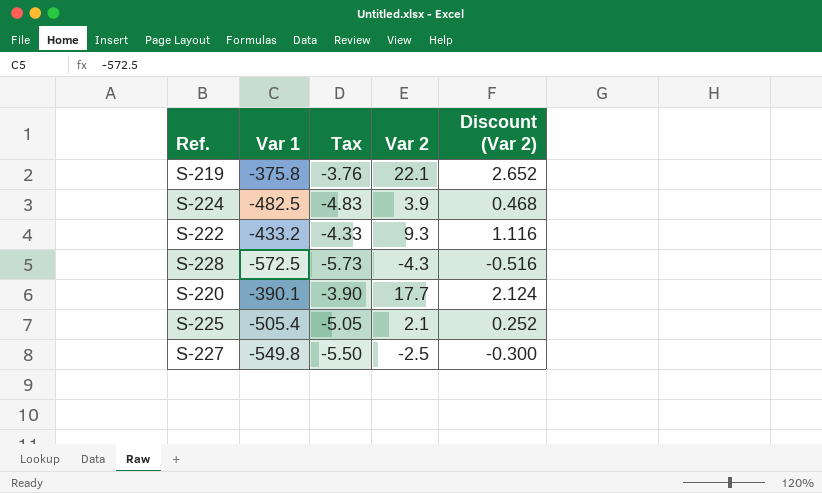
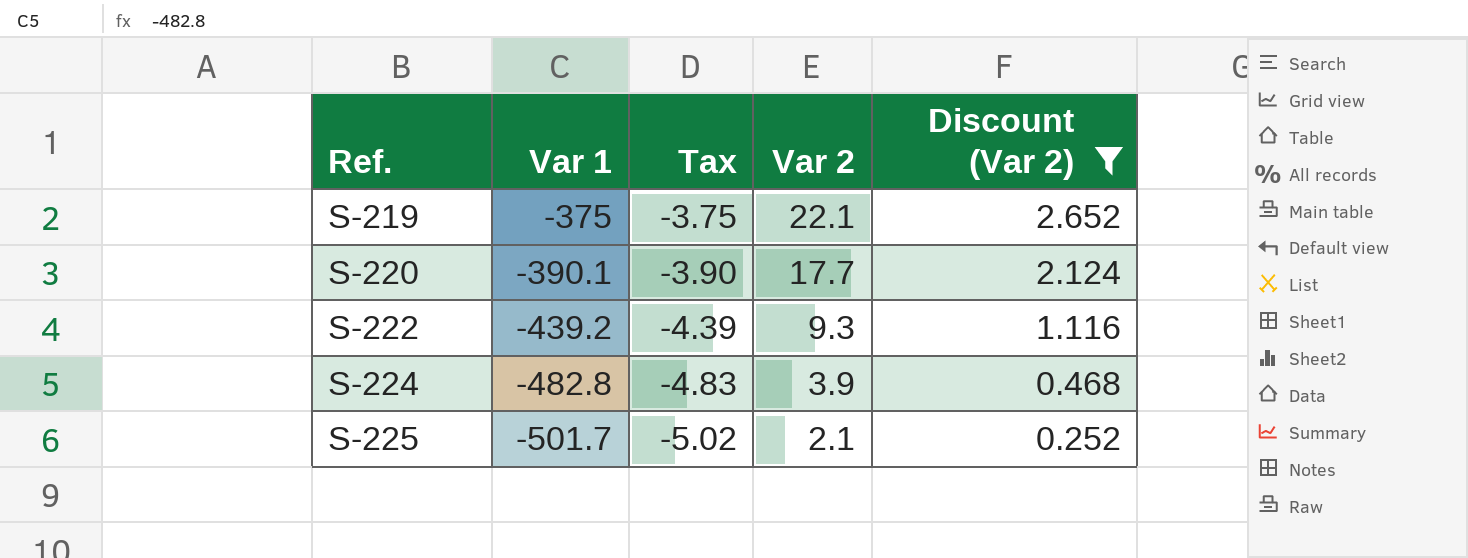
filter: none -> Discount (Var 2) >= 0.252
row order: none -> Ref. ascending
S-219 | Var 1: -375.8 -> -375
S-219 | Tax: -3.76 -> -3.75
S-222 | Var 1: -433.2 -> -439.2
S-222 | Tax: -4.33 -> -4.39
S-224 | Var 1: -482.5 -> -482.8
S-225 | Var 1: -505.4 -> -501.7
S-225 | Tax: -5.05 -> -5.02

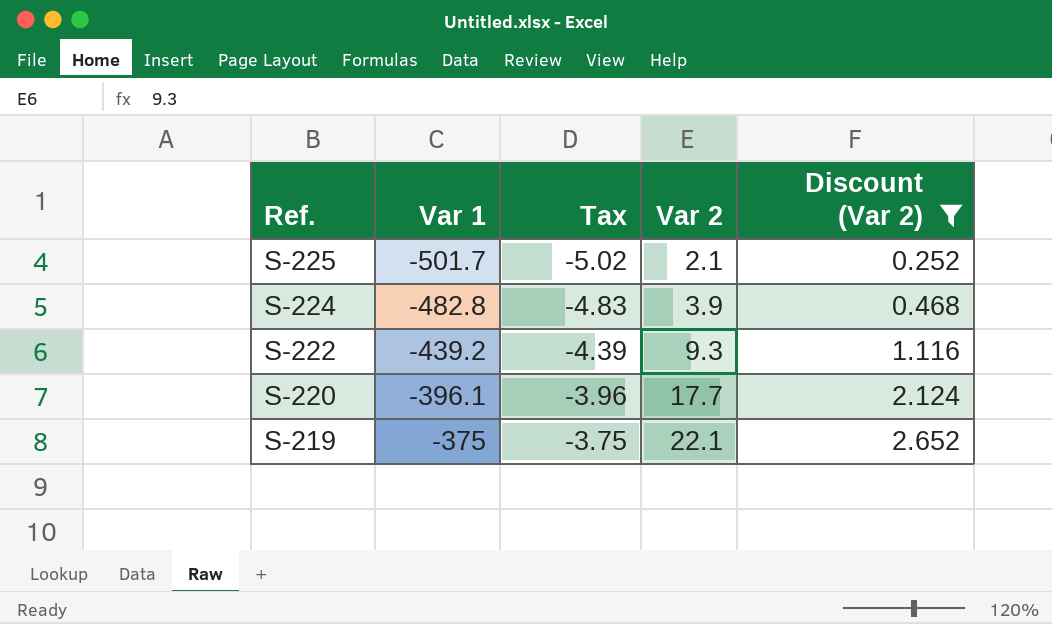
row order: Ref. ascending -> Ref. descending
S-220 | Var 1: -390.1 -> -396.1
S-220 | Tax: -3.90 -> -3.96

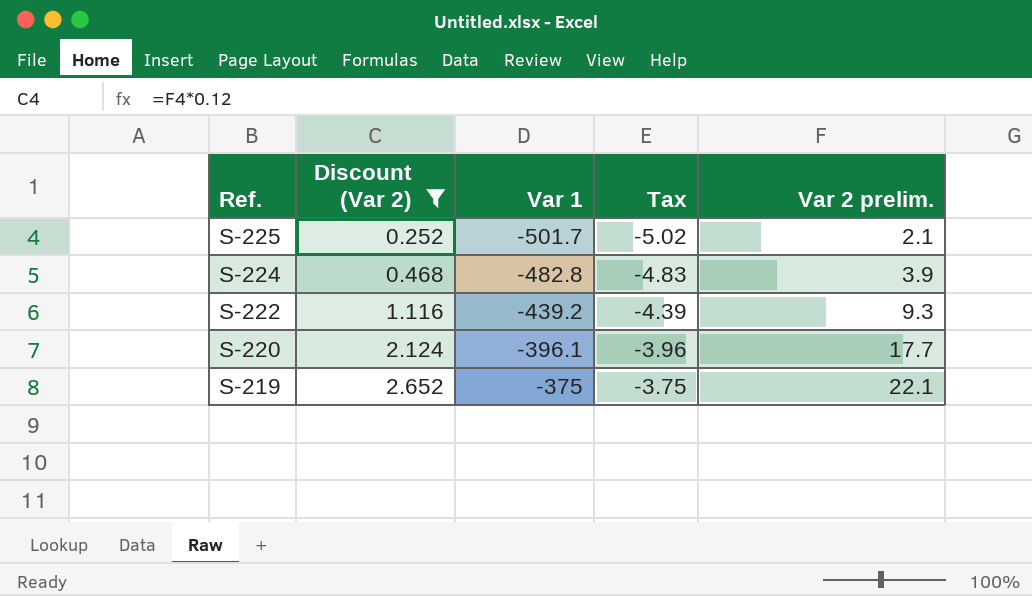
column Discount (Var 2) | position: 5 -> 2
column name: Var 2 -> Var 2 prelim.

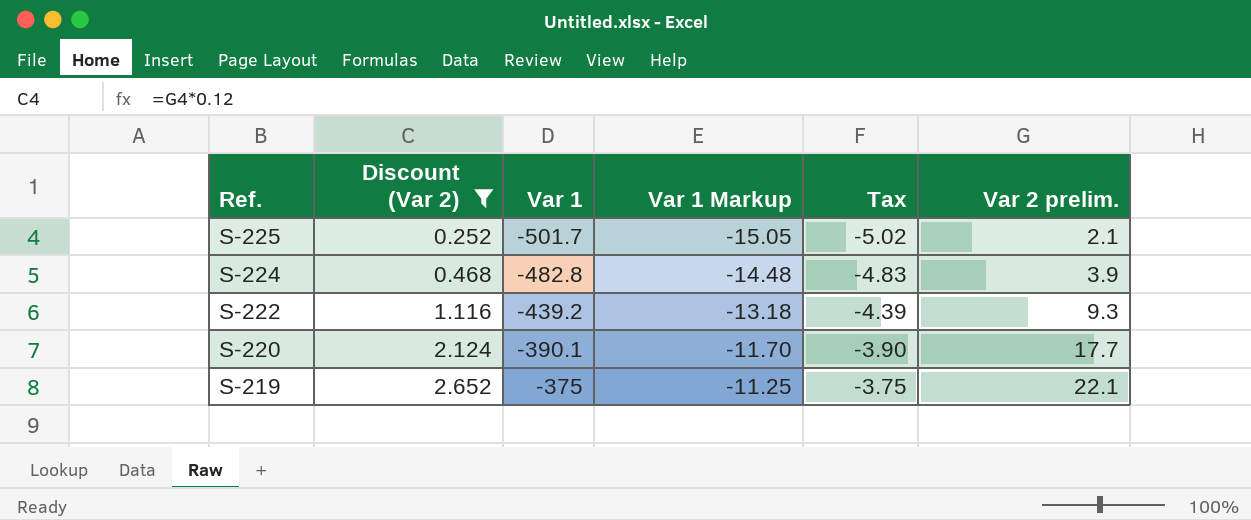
column Var 1 Markup | formula: none -> [Var 1] * 0.03
S-220 | Var 1: -396.1 -> -390.1
S-220 | Tax: -3.96 -> -3.90

